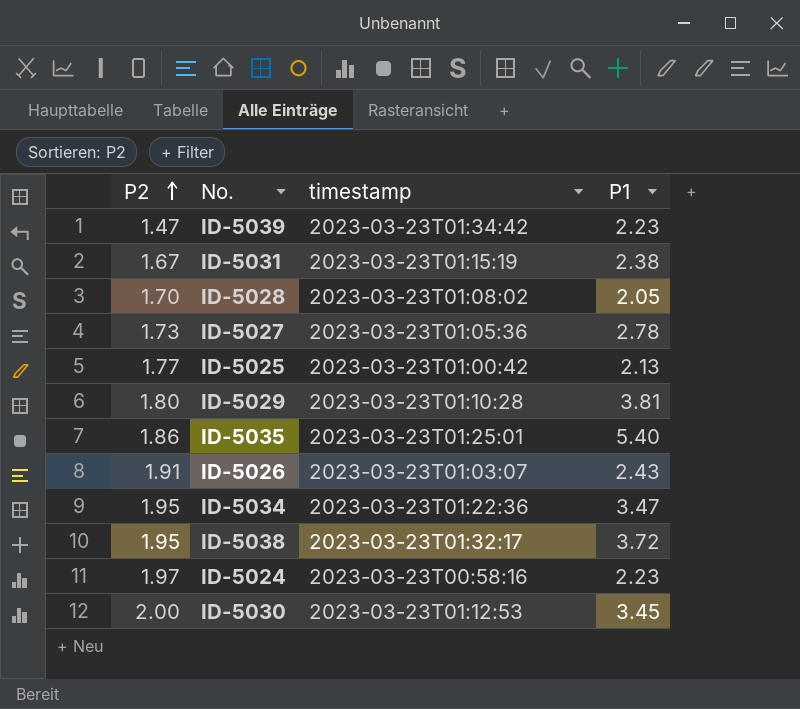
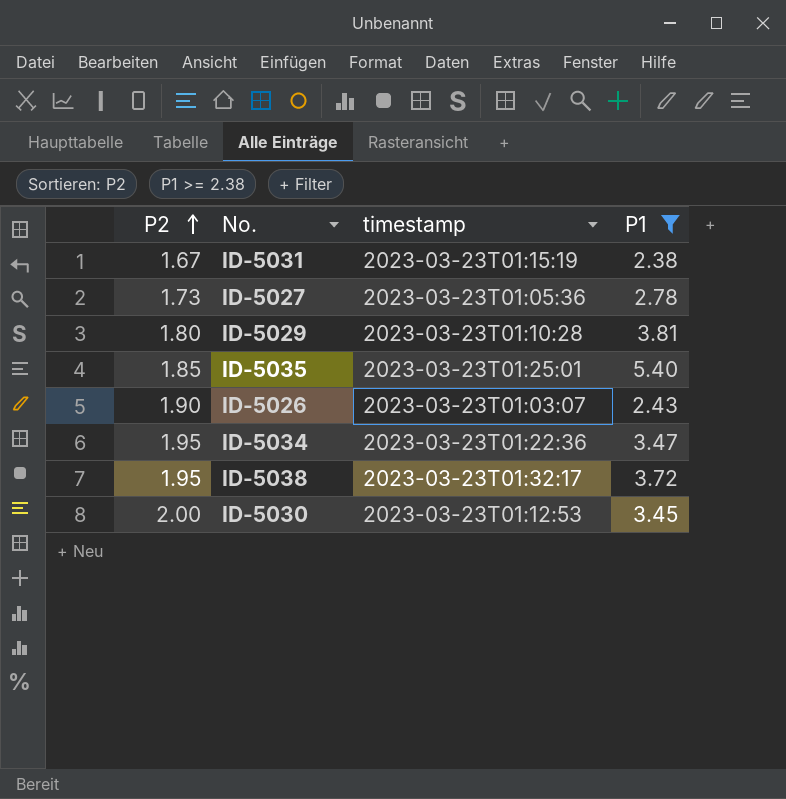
filter: none -> P1 >= 2.38
ID-5035 | P2: 1.86 -> 1.85
ID-5026 | P2: 1.91 -> 1.90

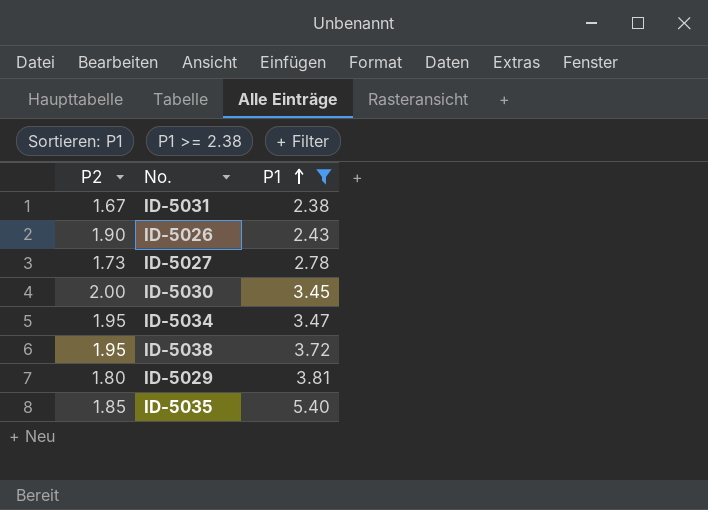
row order: P2 ascending -> P1 ascending
column timestamp | position: 3 -> none

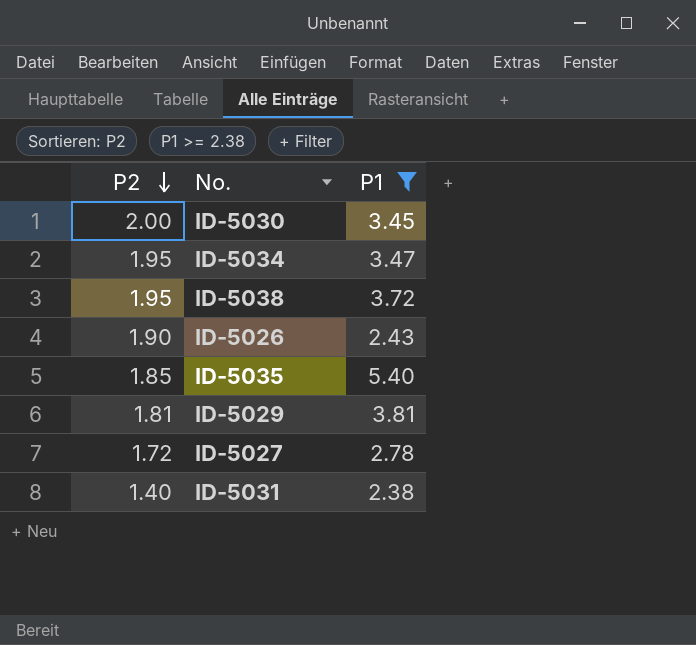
row order: P1 ascending -> P2 descending
ID-5029 | P2: 1.80 -> 1.81
ID-5027 | P2: 1.73 -> 1.72
ID-5031 | P2: 1.67 -> 1.40

